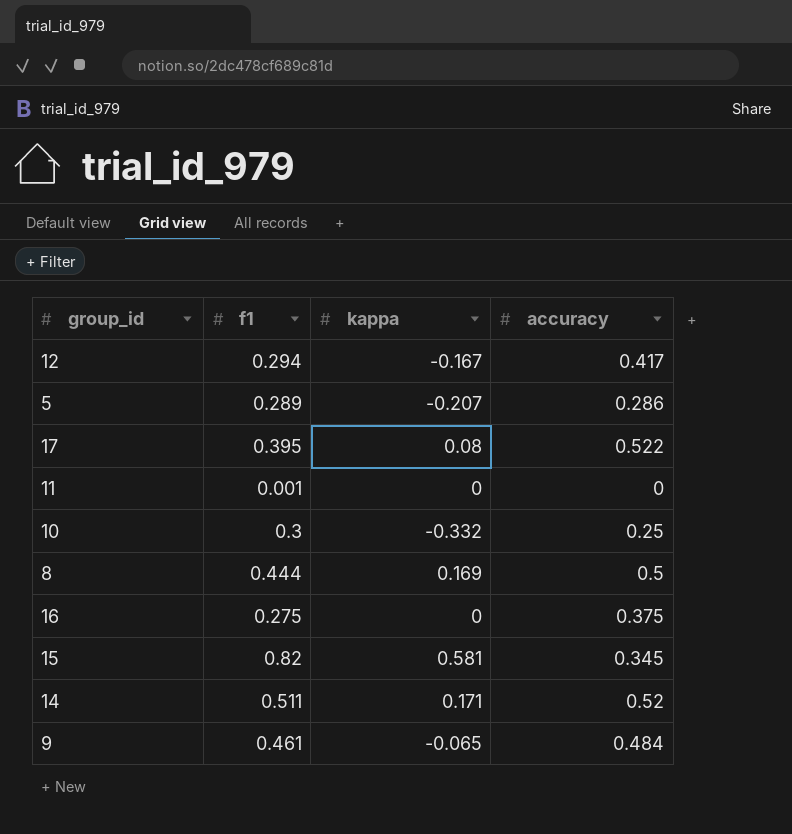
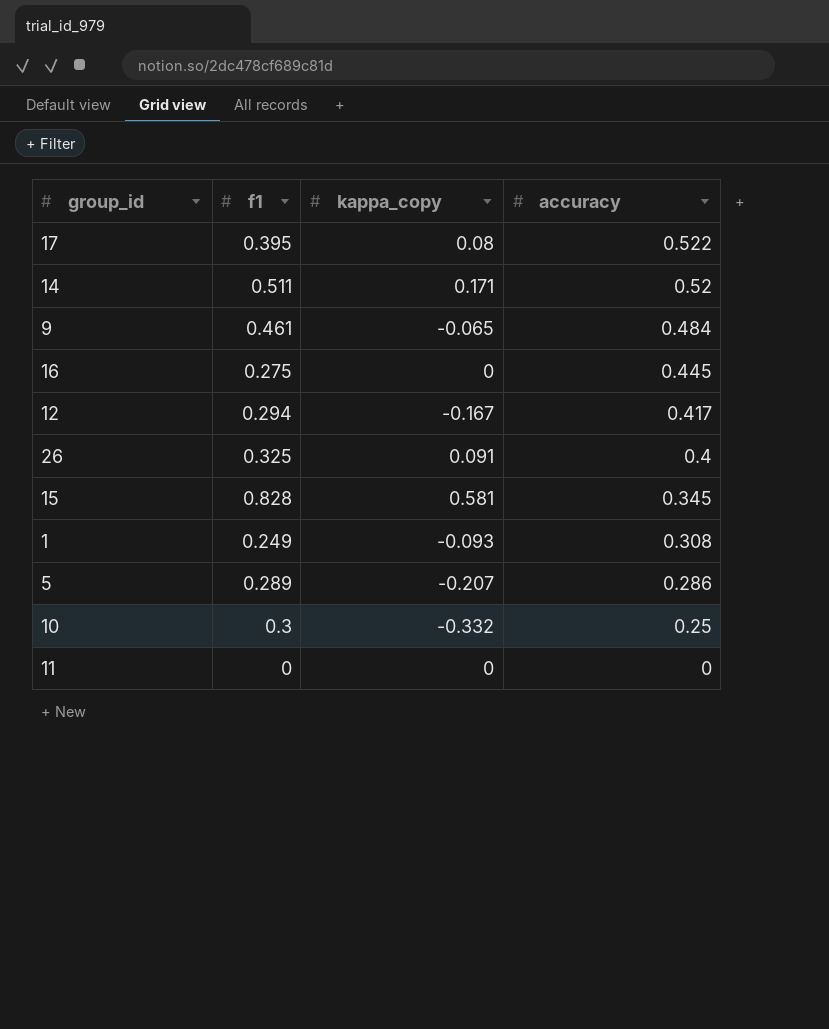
row order: none -> accuracy descending
column name: kappa -> kappa_copy
row 8: 0.444 | 0.169 | 0.5 -> none
16 | accuracy: 0.375 -> 0.445
row 26: none -> 0.325 | 0.091 | 0.4
15 | f1: 0.82 -> 0.828
row 1: none -> 0.249 | -0.093 | 0.308
11 | f1: 0.001 -> 0

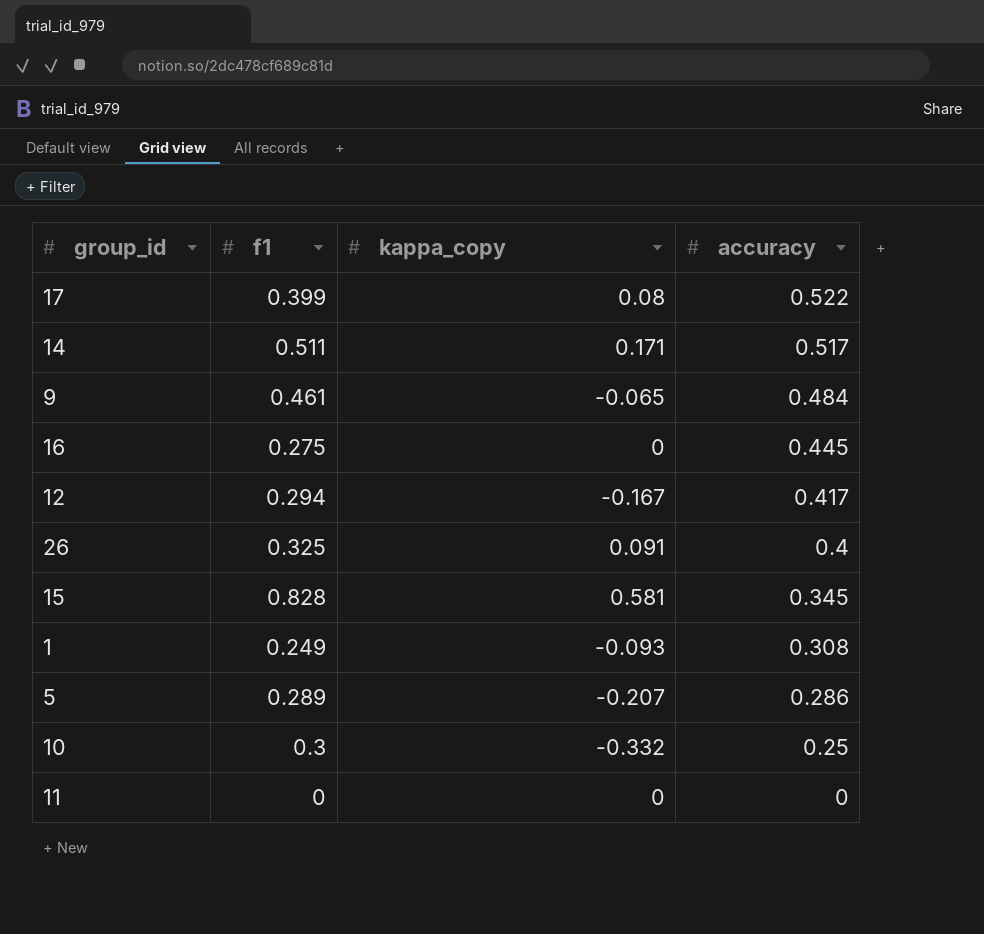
17 | f1: 0.395 -> 0.399
14 | accuracy: 0.52 -> 0.517

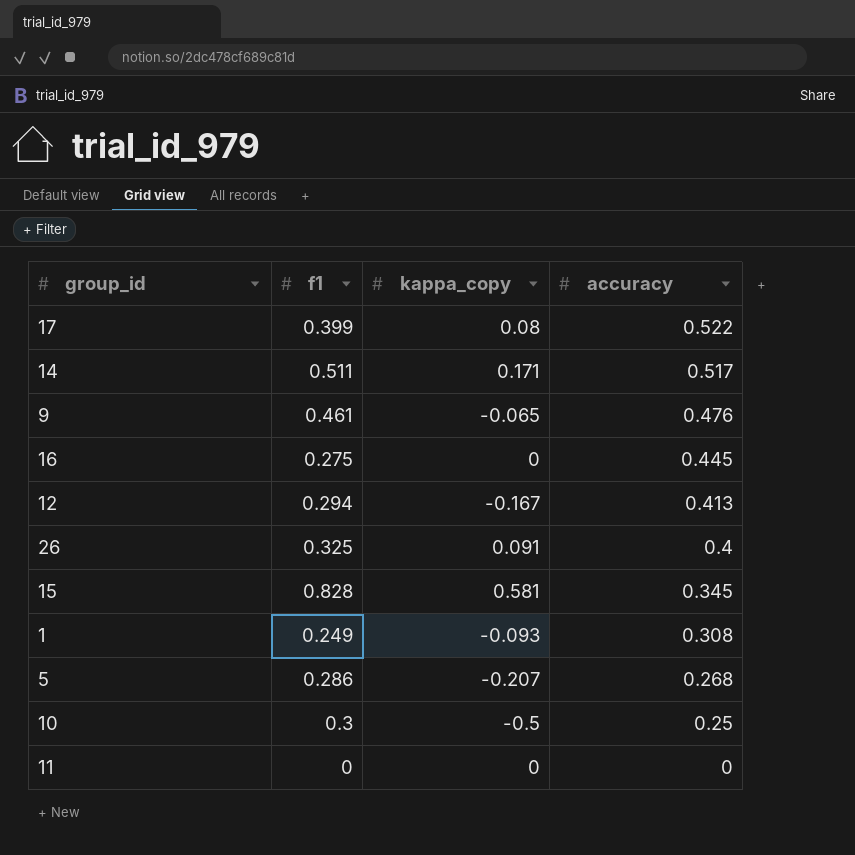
9 | accuracy: 0.484 -> 0.476
12 | accuracy: 0.417 -> 0.413
5 | f1: 0.289 -> 0.286
5 | accuracy: 0.286 -> 0.268
10 | kappa_copy: -0.332 -> -0.5

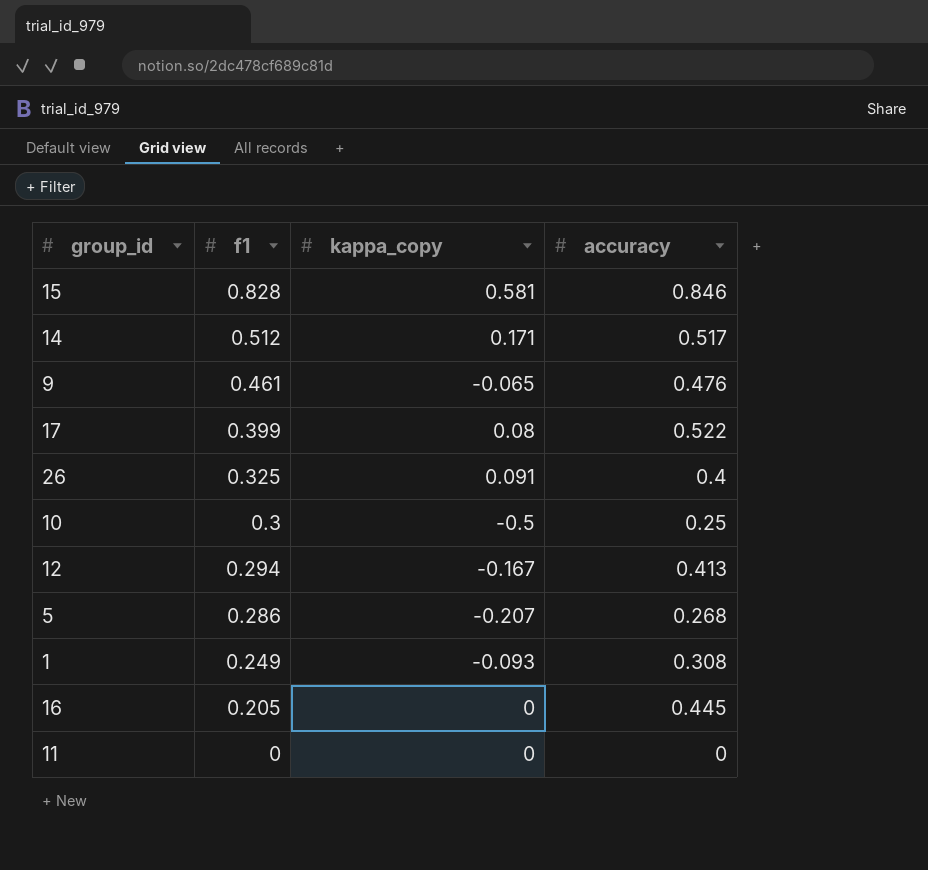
row order: accuracy descending -> f1 descending
15 | accuracy: 0.345 -> 0.846
14 | f1: 0.511 -> 0.512
16 | f1: 0.275 -> 0.205

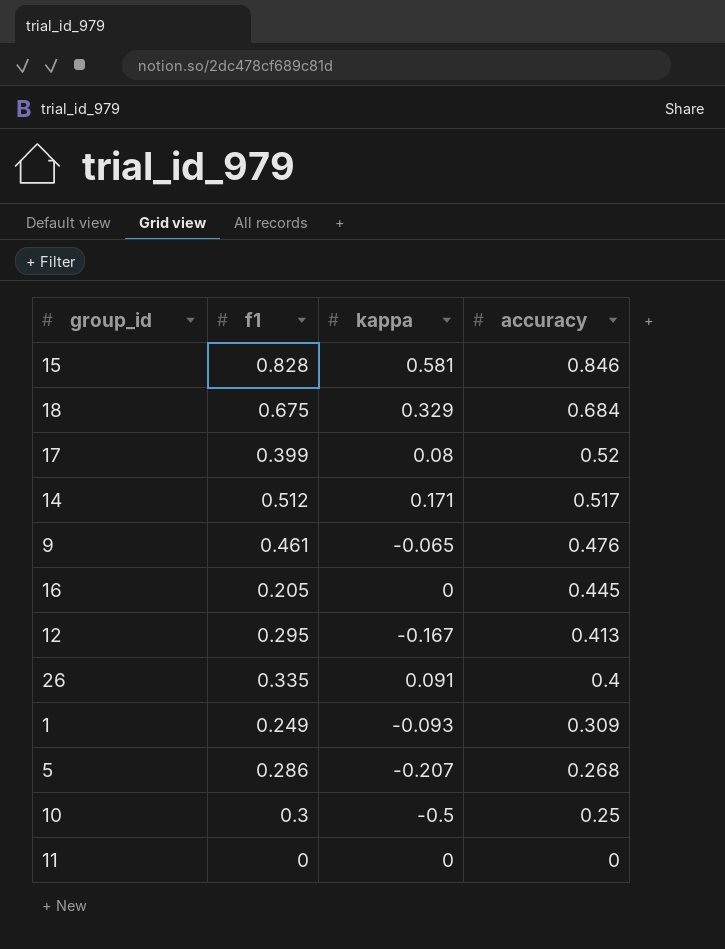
row order: f1 descending -> accuracy descending
column name: kappa_copy -> kappa
row 18: none -> 0.675 | 0.329 | 0.684
17 | accuracy: 0.522 -> 0.52
12 | f1: 0.294 -> 0.295
26 | f1: 0.325 -> 0.335
1 | accuracy: 0.308 -> 0.309

